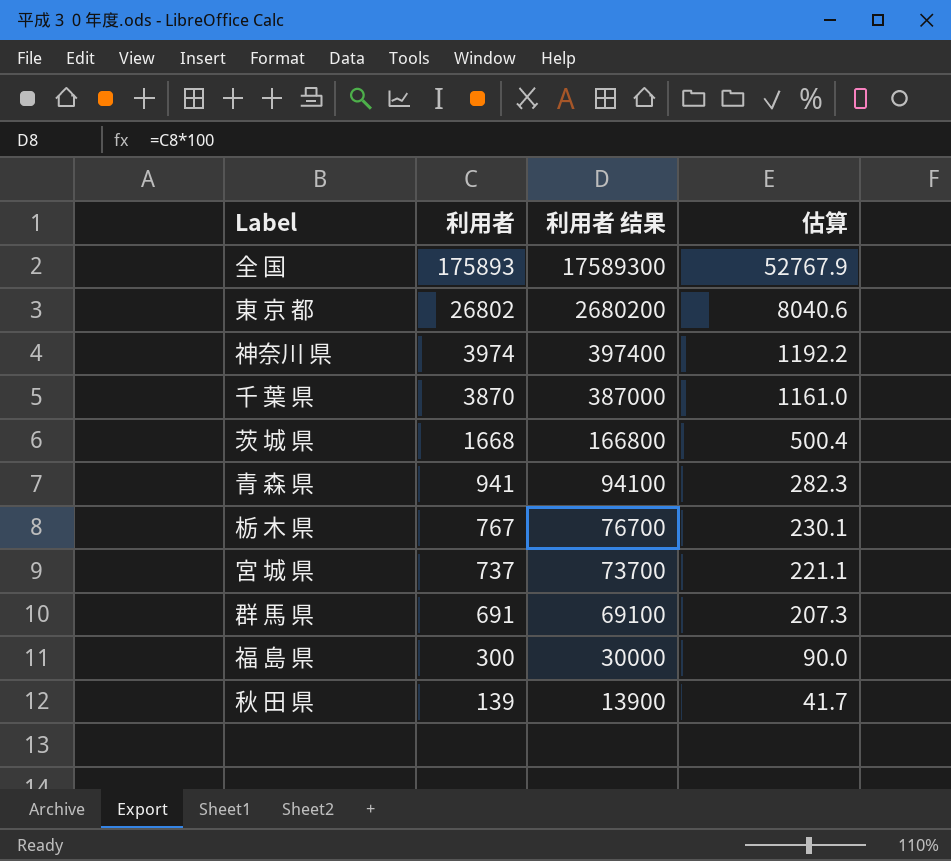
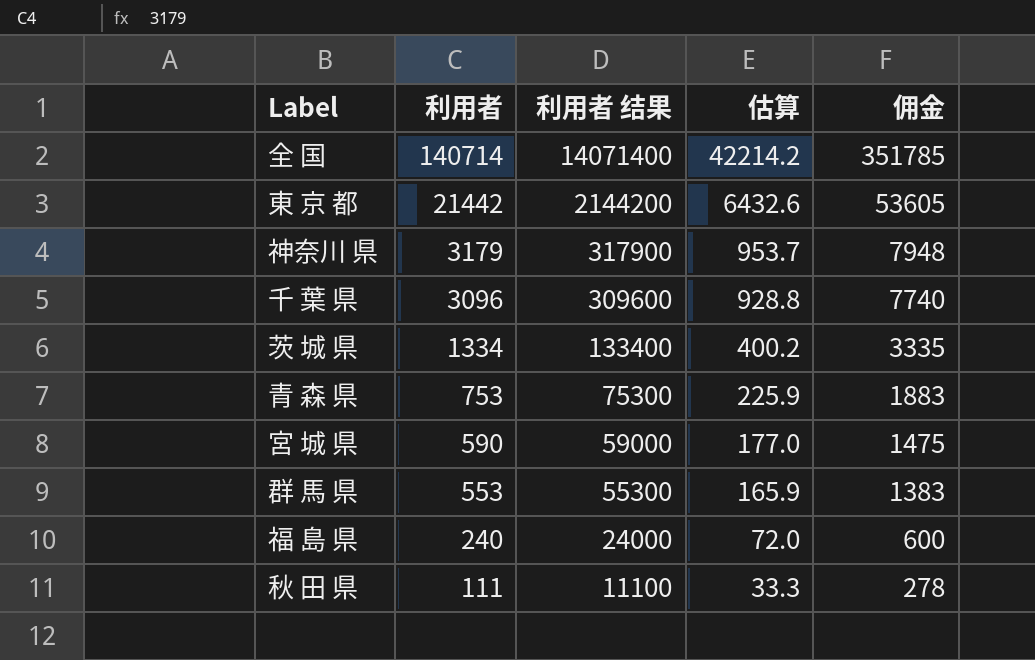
column 佣金 | formula: none -> [利用者] * 2.5
row 栃 木 県: 767 | 76700 | 230.1 -> none
全 国 | 利用者: 175893 -> 140714
全 国 | 利用者 结果: 17589300 -> 14071400
全 国 | 估算: 52767.9 -> 42214.2
東 京 都 | 利用者: 26802 -> 21442
東 京 都 | 利用者 结果: 2680200 -> 2144200
東 京 都 | 估算: 8040.6 -> 6432.6
神奈川 県 | 利用者: 3974 -> 3179
神奈川 県 | 利用者 结果: 397400 -> 317900
神奈川 県 | 估算: 1192.2 -> 953.7
千 葉 県 | 利用者: 3870 -> 3096
千 葉 県 | 利用者 结果: 387000 -> 309600
千 葉 県 | 估算: 1161.0 -> 928.8
茨 城 県 | 利用者: 1668 -> 1334
茨 城 県 | 利用者 结果: 166800 -> 133400
茨 城 県 | 估算: 500.4 -> 400.2
青 森 県 | 利用者: 941 -> 753
青 森 県 | 利用者 结果: 94100 -> 75300
青 森 県 | 估算: 282.3 -> 225.9
宮 城 県 | 利用者: 737 -> 590
宮 城 県 | 利用者 结果: 73700 -> 59000
宮 城 県 | 估算: 221.1 -> 177.0
群 馬 県 | 利用者: 691 -> 553
群 馬 県 | 利用者 结果: 69100 -> 55300
群 馬 県 | 估算: 207.3 -> 165.9
福 島 県 | 利用者: 300 -> 240
福 島 県 | 利用者 结果: 30000 -> 24000
福 島 県 | 估算: 90.0 -> 72.0
秋 田 県 | 利用者: 139 -> 111
秋 田 県 | 利用者 结果: 13900 -> 11100
秋 田 県 | 估算: 41.7 -> 33.3

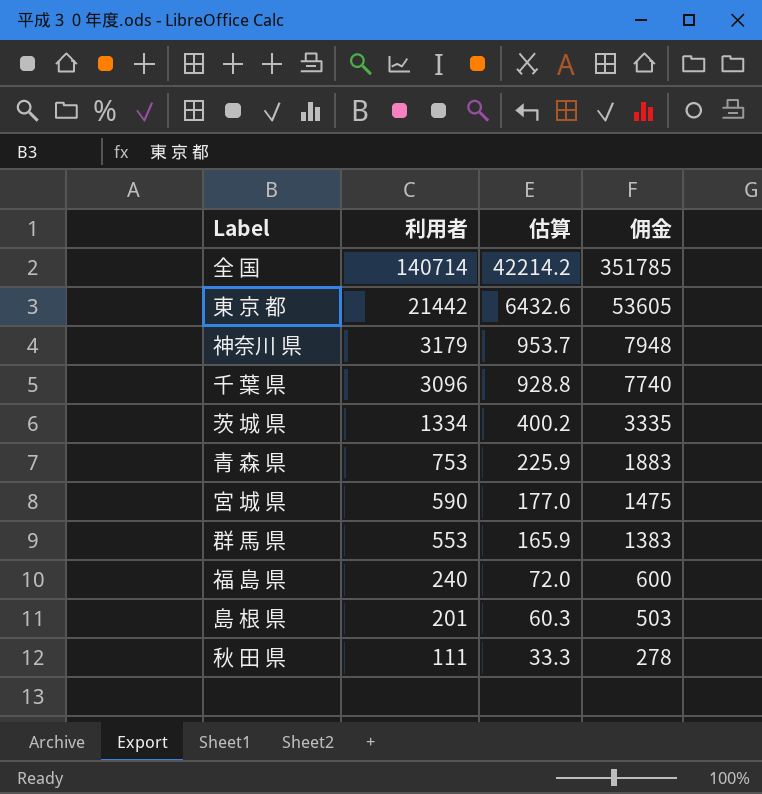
column 利用者 结果 | formula: [利用者] * 100 -> none
row 島 根 県: none -> 201 | 60.3 | 503

